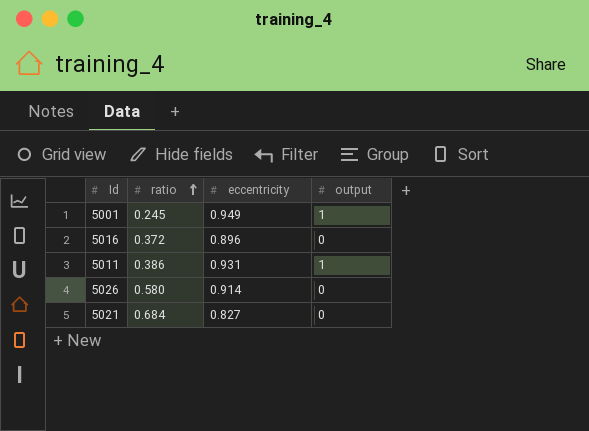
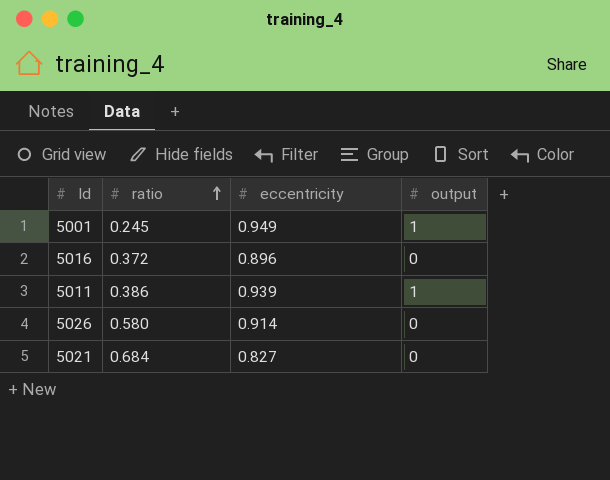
5011 | eccentricity: 0.931 -> 0.939

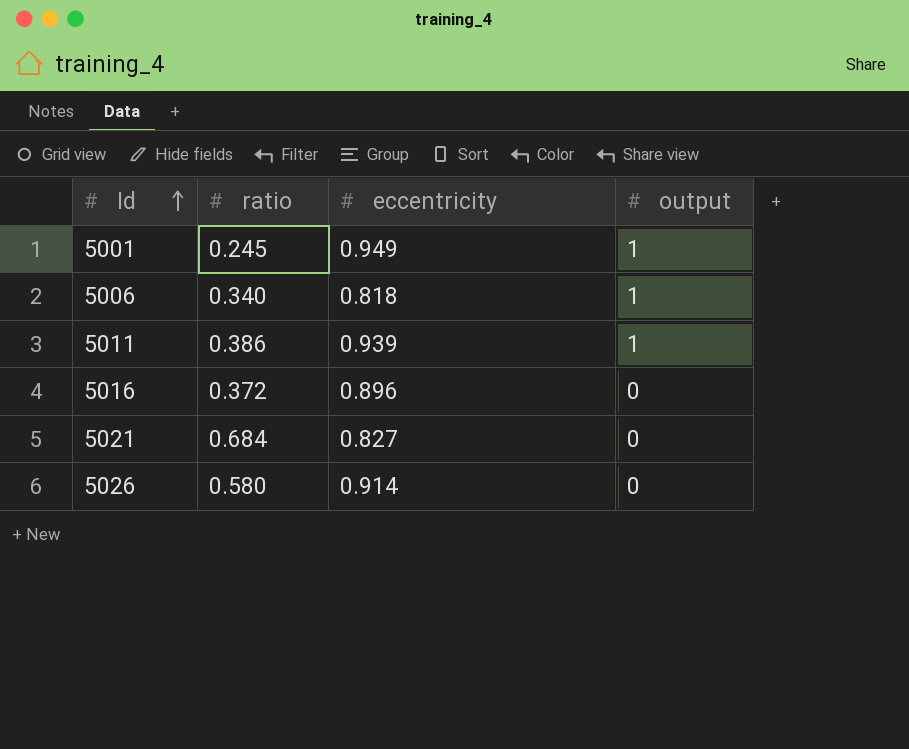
row order: ratio ascending -> Id ascending
row 5006: none -> 0.340 | 0.818 | 1

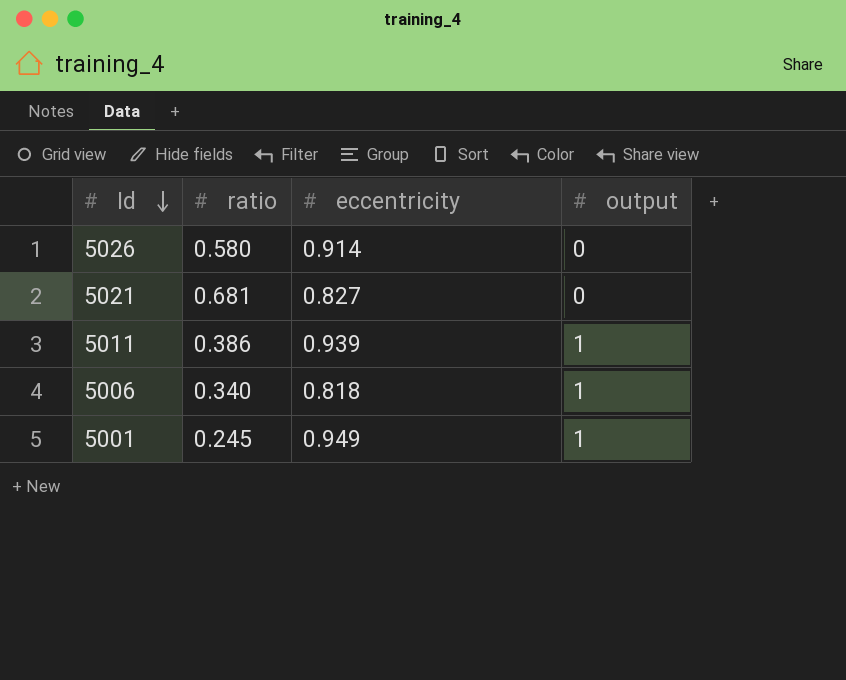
row order: Id ascending -> Id descending
row 5016: 0.372 | 0.896 | 0 -> none
5021 | ratio: 0.684 -> 0.681

